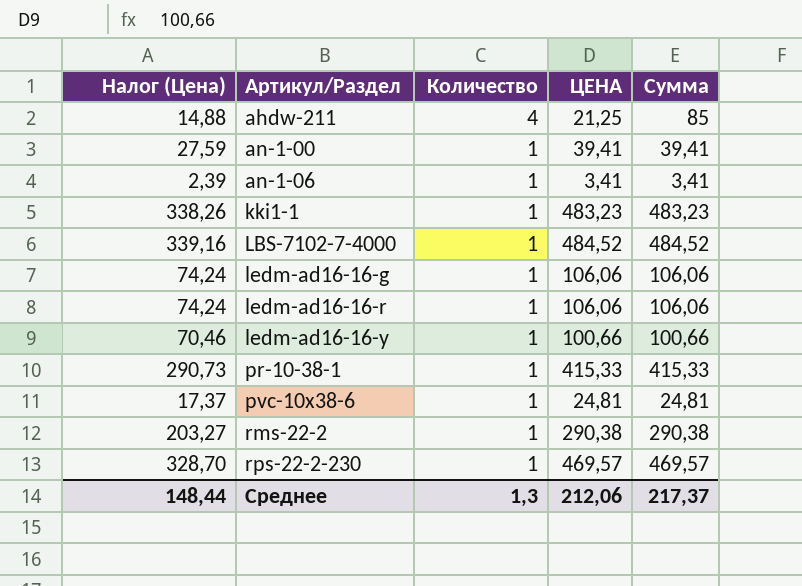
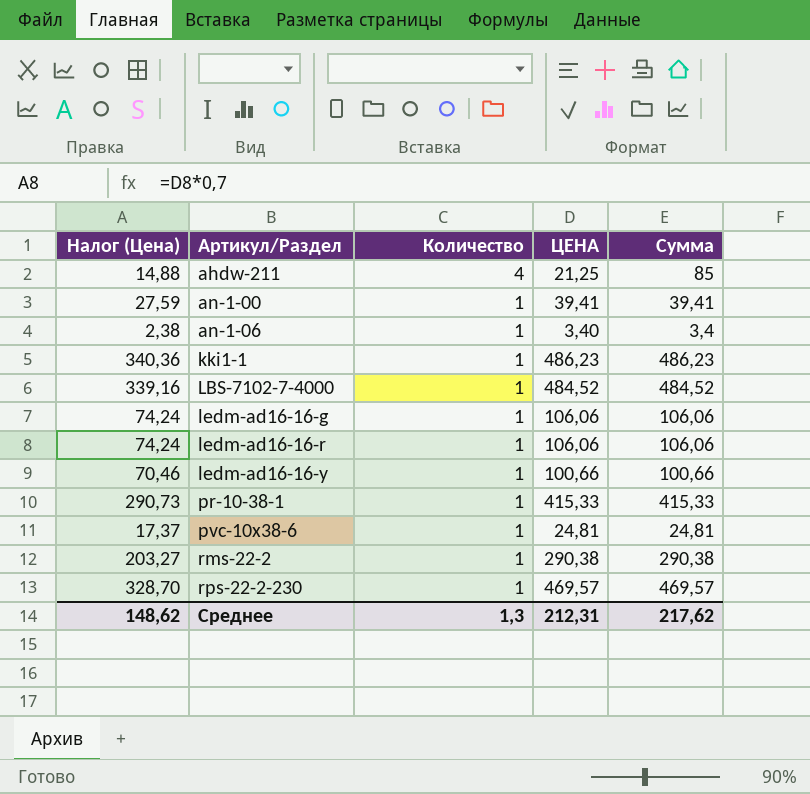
an-1-06 | Налог (Цена): 2,39 -> 2,38
an-1-06 | ЦЕНА: 3,41 -> 3,40
an-1-06 | Сумма: 3,41 -> 3,4
kki1-1 | Налог (Цена): 338,26 -> 340,36
kki1-1 | ЦЕНА: 483,23 -> 486,23
kki1-1 | Сумма: 483,23 -> 486,23
Среднее | Налог (Цена): 148,44 -> 148,62
Среднее | ЦЕНА: 212,06 -> 212,31
Среднее | Сумма: 217,37 -> 217,62

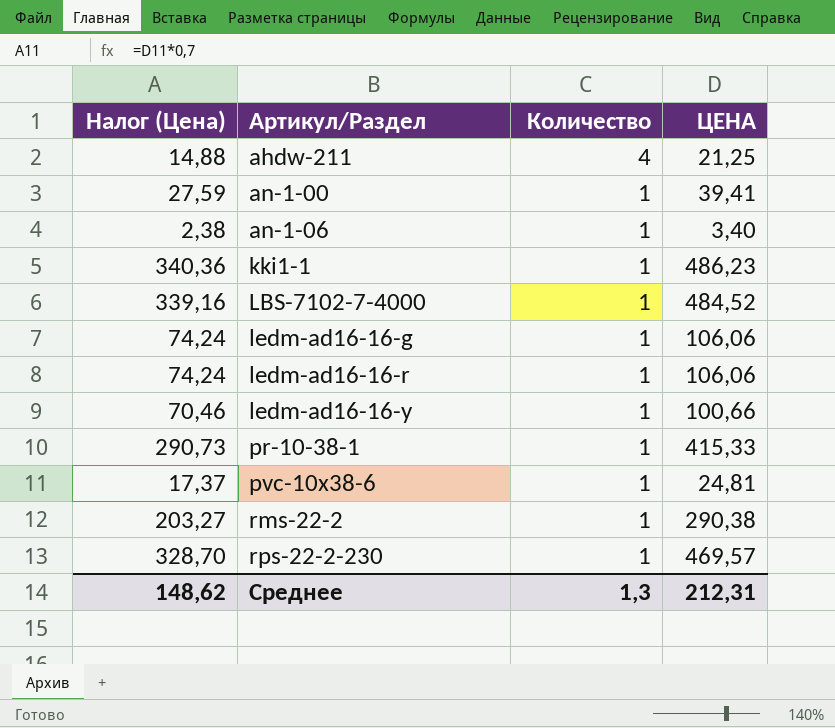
column Сумма | formula: [Количество] * [ЦЕНА] -> none

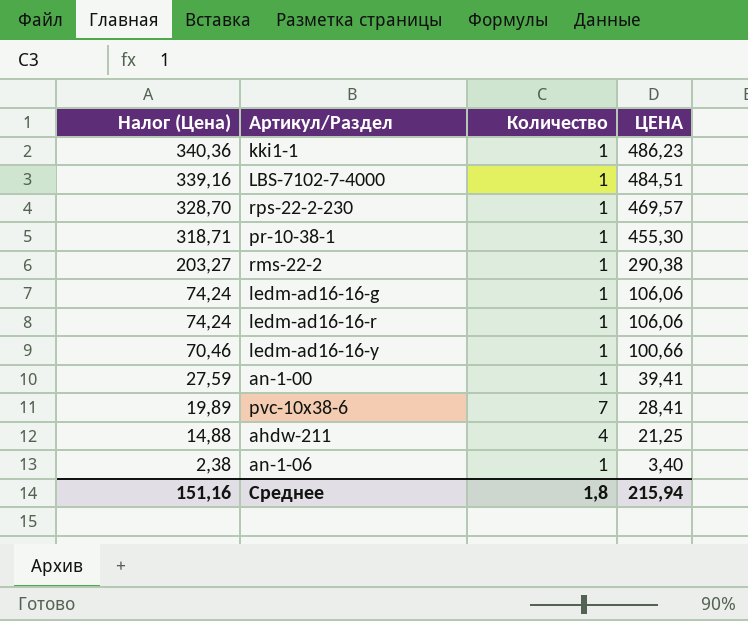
row order: Артикул/Раздел ascending -> Налог (Цена) descending
LBS-7102-7-4000 | ЦЕНА: 484,52 -> 484,51
pr-10-38-1 | Налог (Цена): 290,73 -> 318,71
pr-10-38-1 | ЦЕНА: 415,33 -> 455,30
pvc-10x38-6 | Налог (Цена): 17,37 -> 19,89
pvc-10x38-6 | Количество: 1 -> 7
pvc-10x38-6 | ЦЕНА: 24,81 -> 28,41
Среднее | Налог (Цена): 148,62 -> 151,16
Среднее | Количество: 1,3 -> 1,8
Среднее | ЦЕНА: 212,31 -> 215,94

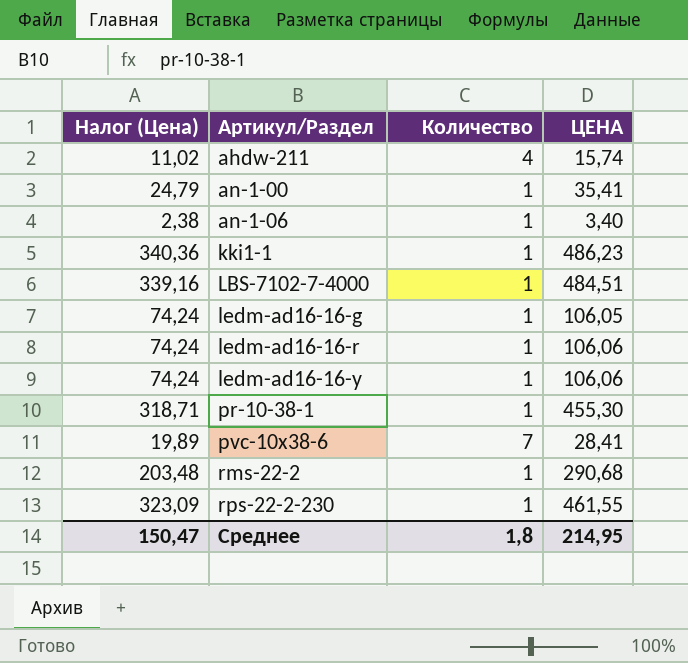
row order: Налог (Цена) descending -> Артикул/Раздел ascending
ahdw-211 | Налог (Цена): 14,88 -> 11,02
ahdw-211 | ЦЕНА: 21,25 -> 15,74
an-1-00 | Налог (Цена): 27,59 -> 24,79
an-1-00 | ЦЕНА: 39,41 -> 35,41
ledm-ad16-16-g | ЦЕНА: 106,06 -> 106,05
ledm-ad16-16-y | Налог (Цена): 70,46 -> 74,24
ledm-ad16-16-y | ЦЕНА: 100,66 -> 106,06
rms-22-2 | Налог (Цена): 203,27 -> 203,48
rms-22-2 | ЦЕНА: 290,38 -> 290,68
rps-22-2-230 | Налог (Цена): 328,70 -> 323,09
rps-22-2-230 | ЦЕНА: 469,57 -> 461,55
Среднее | Налог (Цена): 151,16 -> 150,47
Среднее | ЦЕНА: 215,94 -> 214,95

